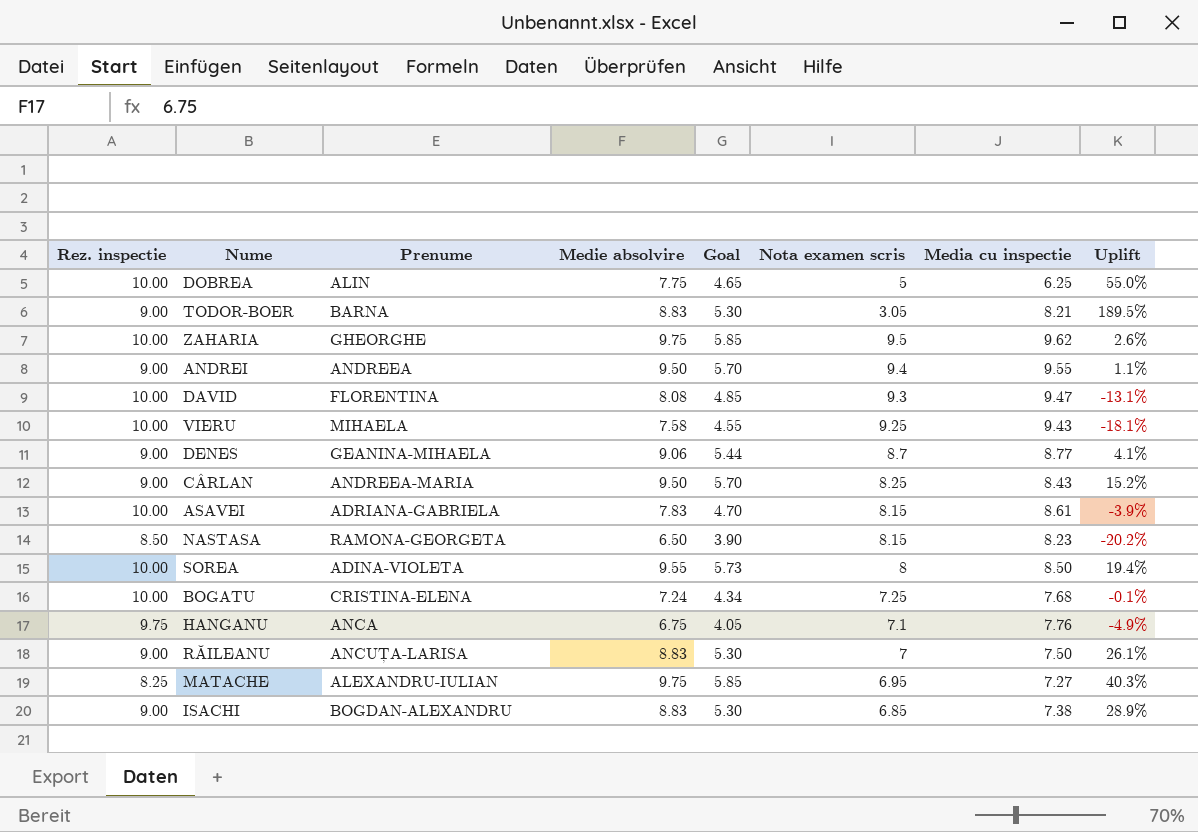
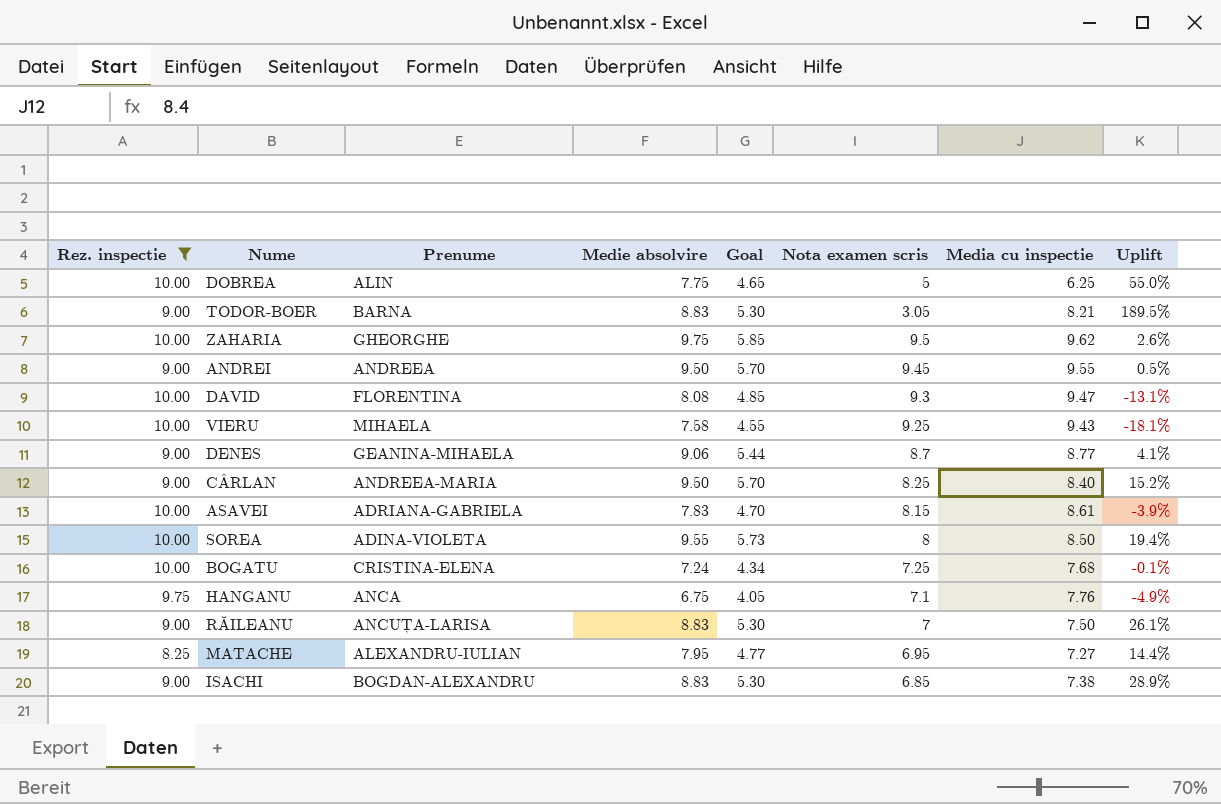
filter: none -> Rez. inspectie != 8.50
ANDREI | Nota examen scris: 9.4 -> 9.45
ANDREI | Uplift: 1.1% -> 0.5%
CÂRLAN | Media cu inspectie: 8.43 -> 8.40
MATACHE | Medie absolvire: 9.75 -> 7.95
MATACHE | Goal: 5.85 -> 4.77
MATACHE | Uplift: 40.3% -> 14.4%

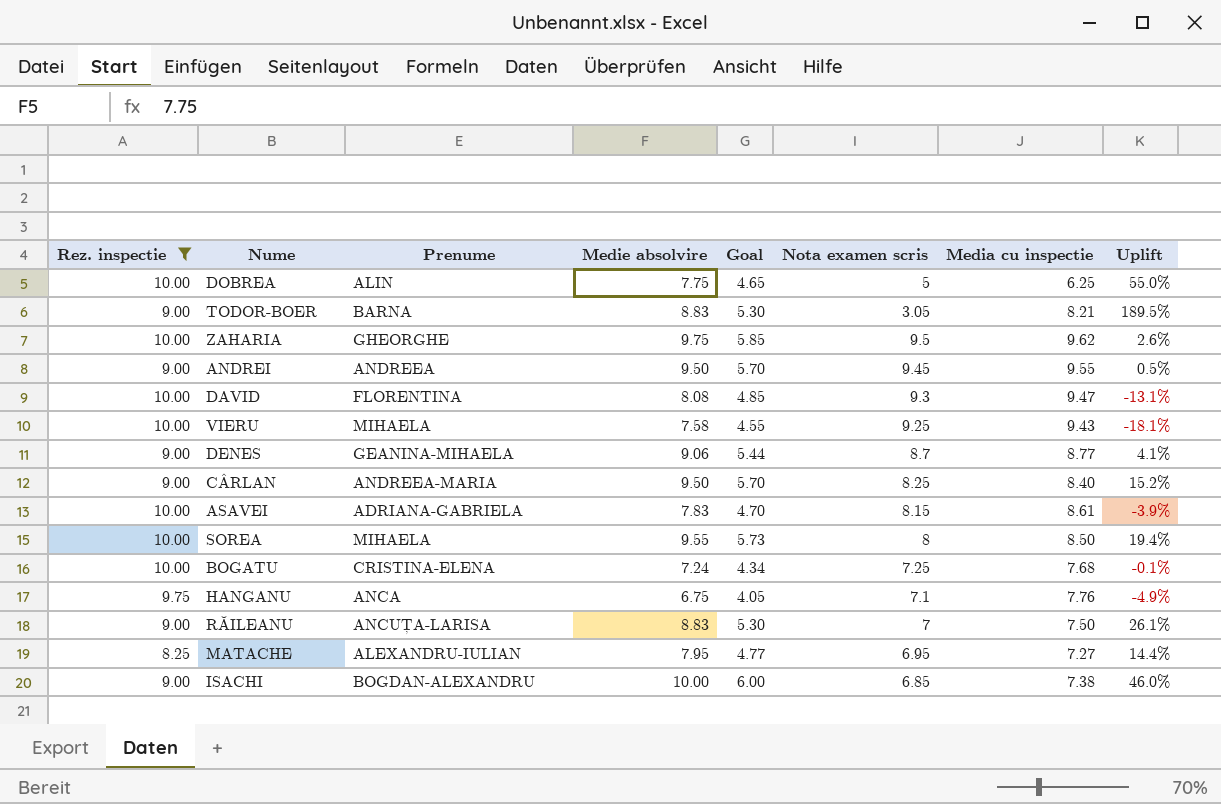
SOREA | Prenume: ADINA-VIOLETA -> MIHAELA
ISACHI | Medie absolvire: 8.83 -> 10.00
ISACHI | Goal: 5.30 -> 6.00
ISACHI | Uplift: 28.9% -> 46.0%

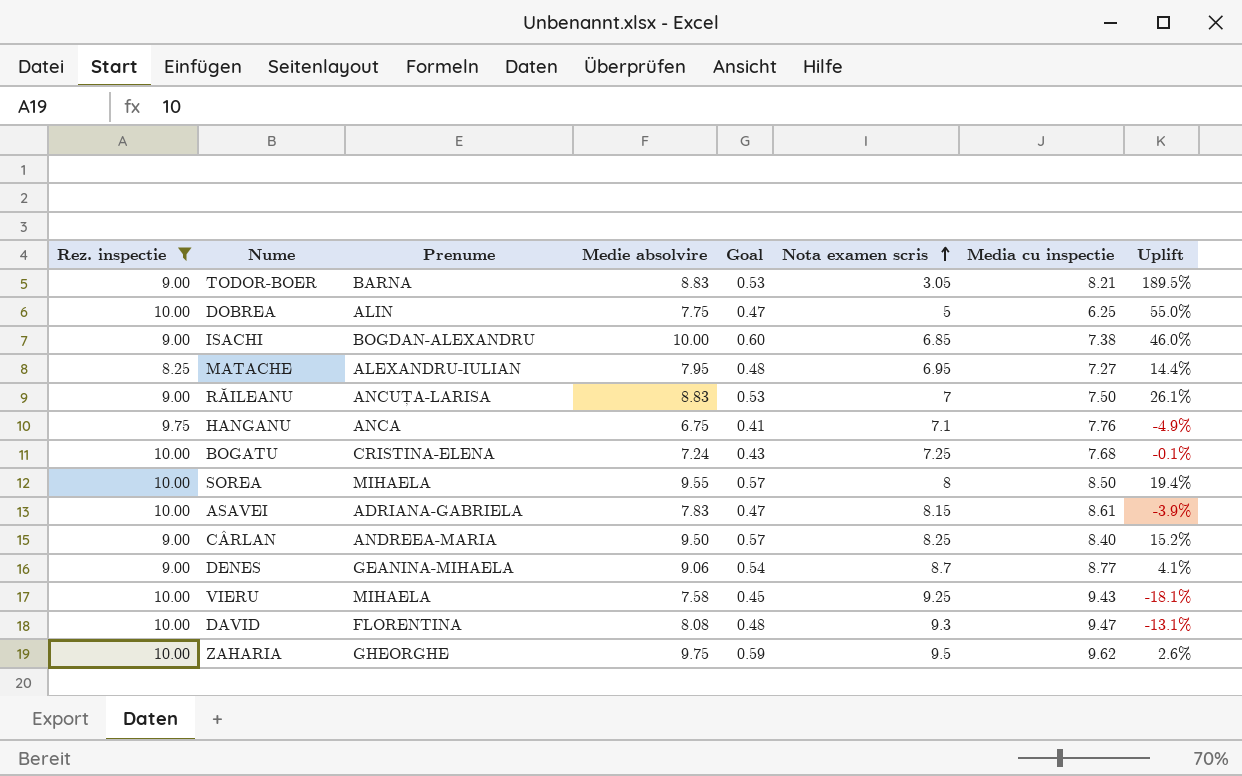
row order: none -> Nota examen scris ascending
column Goal | formula: [Medie absolvire] * 0.6 -> [Medie absolvire] * 0.06
row ANDREI: 9.00 | ANDREEA | 9.50 | 5.70 | 9.45 | 9.55 | 0.5% -> none

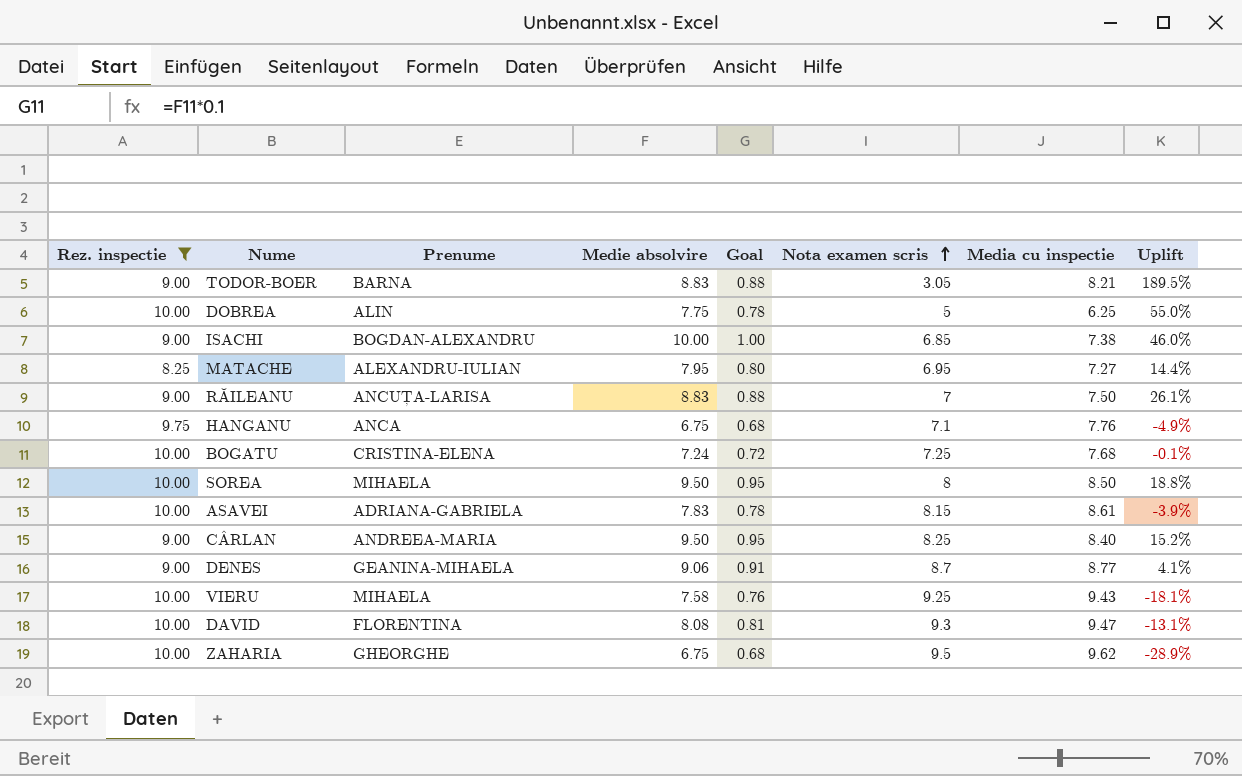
column Goal | formula: [Medie absolvire] * 0.06 -> [Medie absolvire] * 0.1
SOREA | Medie absolvire: 9.55 -> 9.50
SOREA | Uplift: 19.4% -> 18.8%
ZAHARIA | Medie absolvire: 9.75 -> 6.75
ZAHARIA | Uplift: 2.6% -> -28.9%

